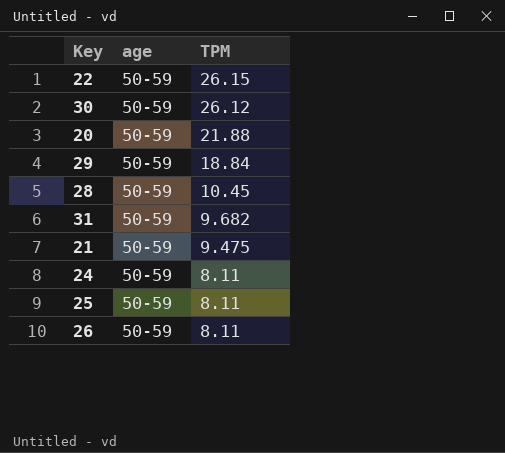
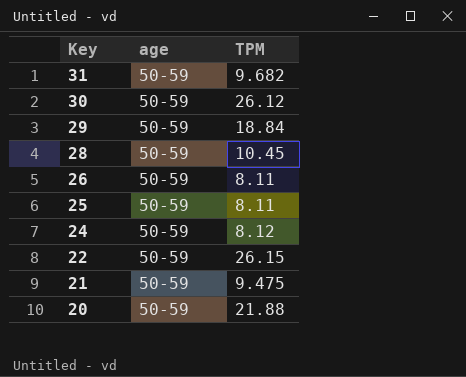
row order: TPM descending -> Key descending
24 | TPM: 8.11 -> 8.12

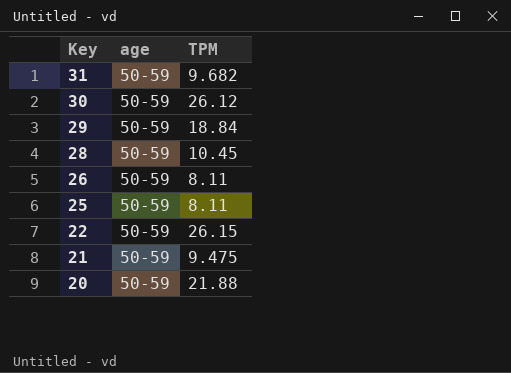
row 24: 50-59 | 8.12 -> none

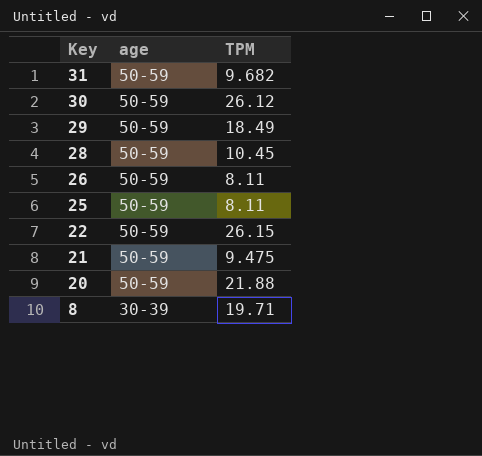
29 | TPM: 18.84 -> 18.49
row 8: none -> 30-39 | 19.71

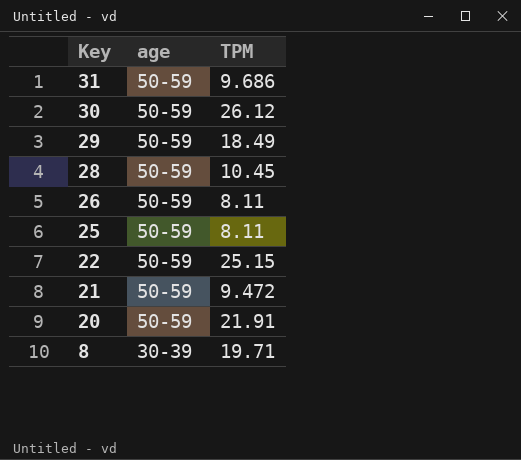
31 | TPM: 9.682 -> 9.686
22 | TPM: 26.15 -> 25.15
21 | TPM: 9.475 -> 9.472
20 | TPM: 21.88 -> 21.91

